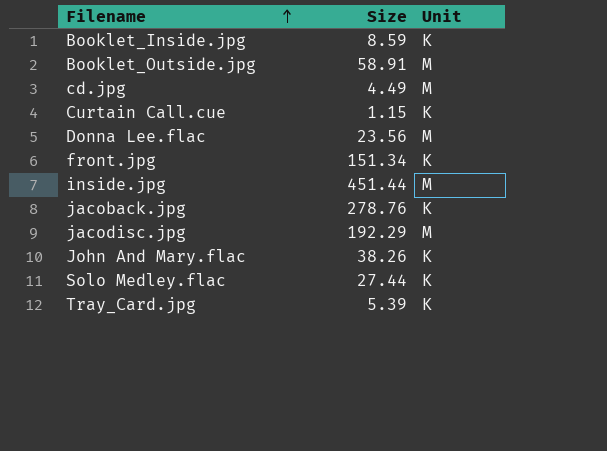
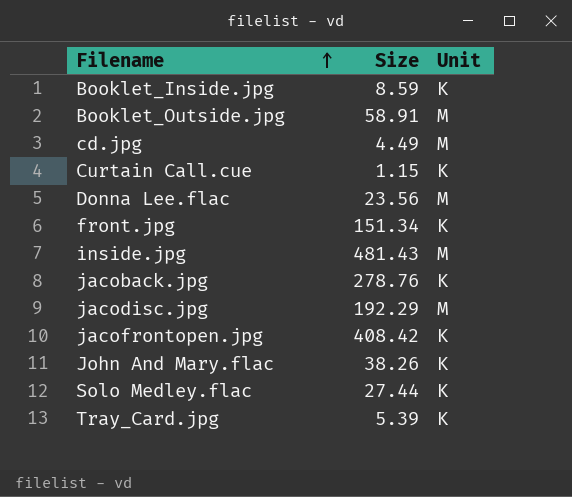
inside.jpg | Size: 451.44 -> 481.43
row jacofrontopen.jpg: none -> 408.42 | K

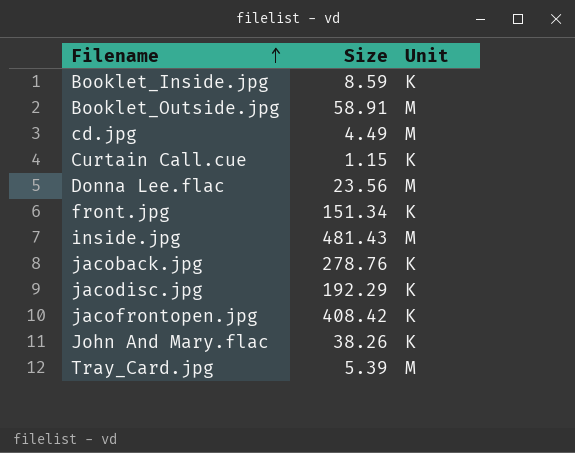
row Solo Medley.flac: 27.44 | K -> none
jacodisc.jpg | Unit: M -> K
Tray_Card.jpg | Unit: K -> M

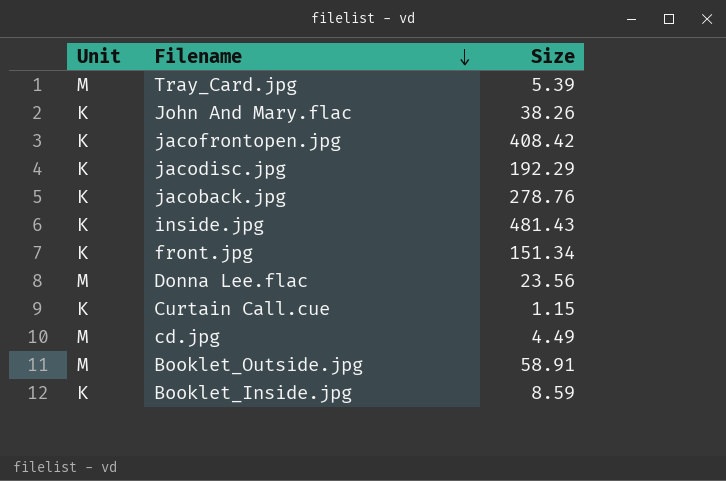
row order: Filename ascending -> Filename descending
column Unit | position: 3 -> 1
inside.jpg | Unit: M -> K

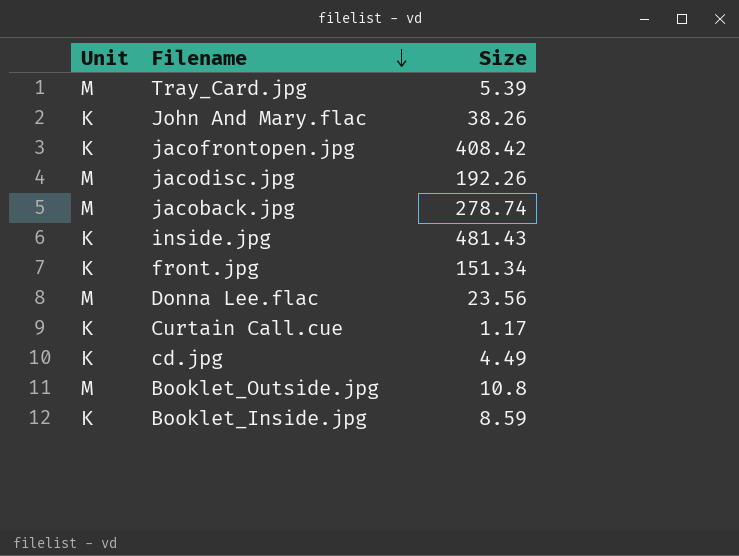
jacodisc.jpg | Unit: K -> M
jacodisc.jpg | Size: 192.29 -> 192.26
jacoback.jpg | Unit: K -> M
jacoback.jpg | Size: 278.76 -> 278.74
Curtain Call.cue | Size: 1.15 -> 1.17
cd.jpg | Unit: M -> K
Booklet_Outside.jpg | Size: 58.91 -> 10.8

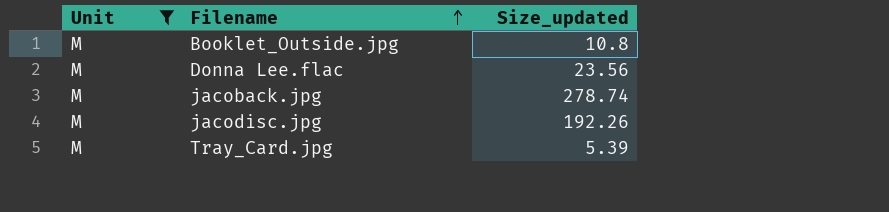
filter: none -> Unit = M
row order: Filename descending -> Filename ascending
column name: Size -> Size_updated

